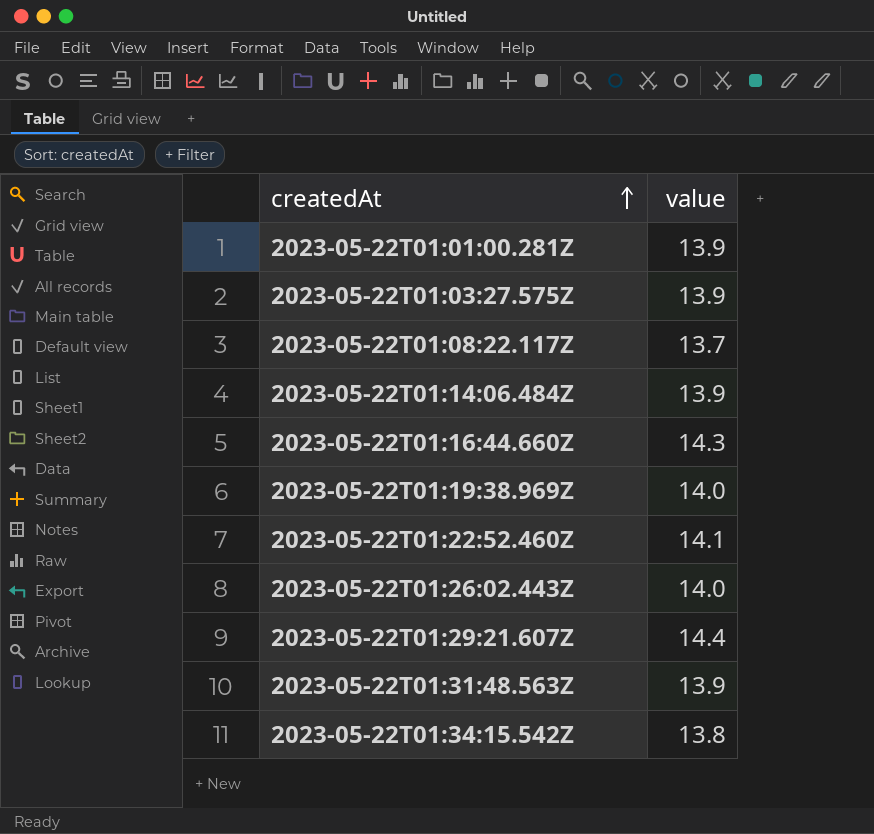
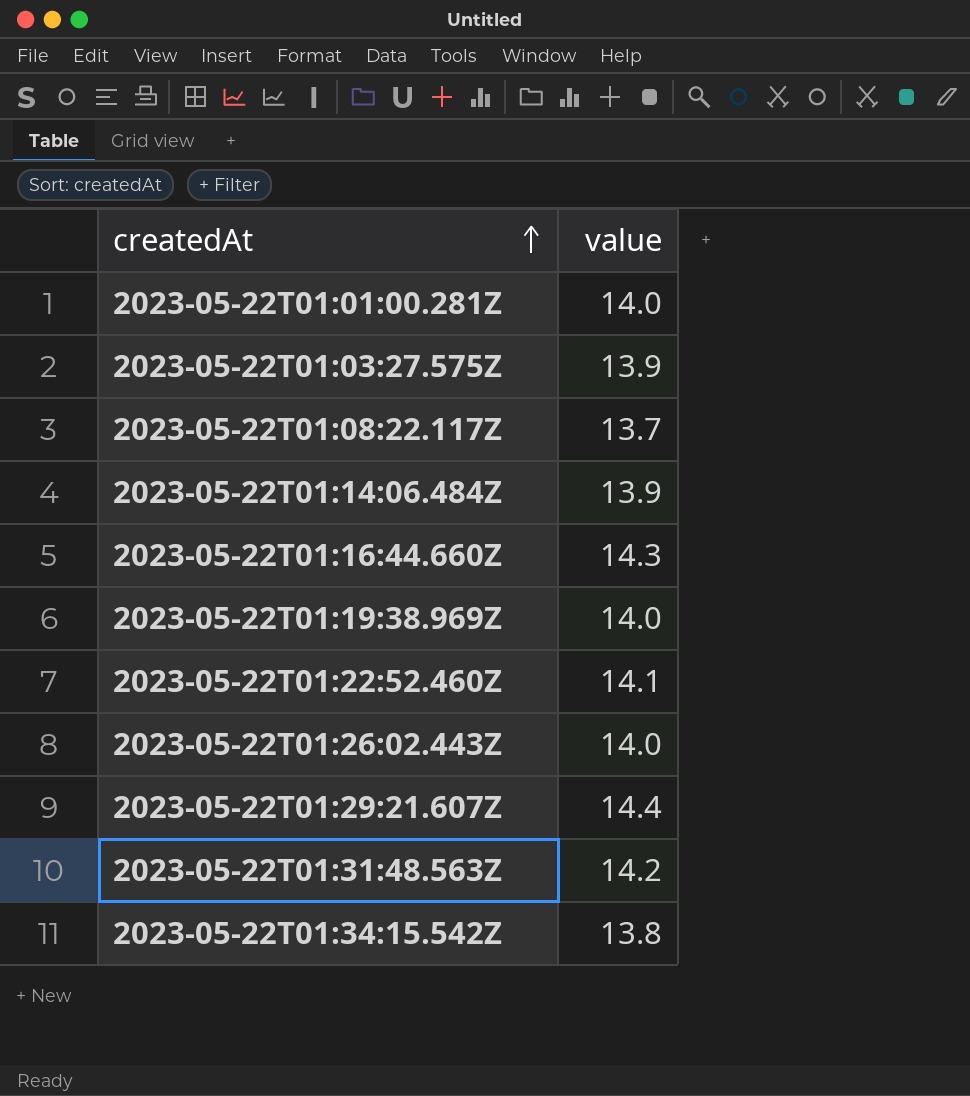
2023-05-22T01:01:00.281Z | value: 13.9 -> 14.0
2023-05-22T01:31:48.563Z | value: 13.9 -> 14.2

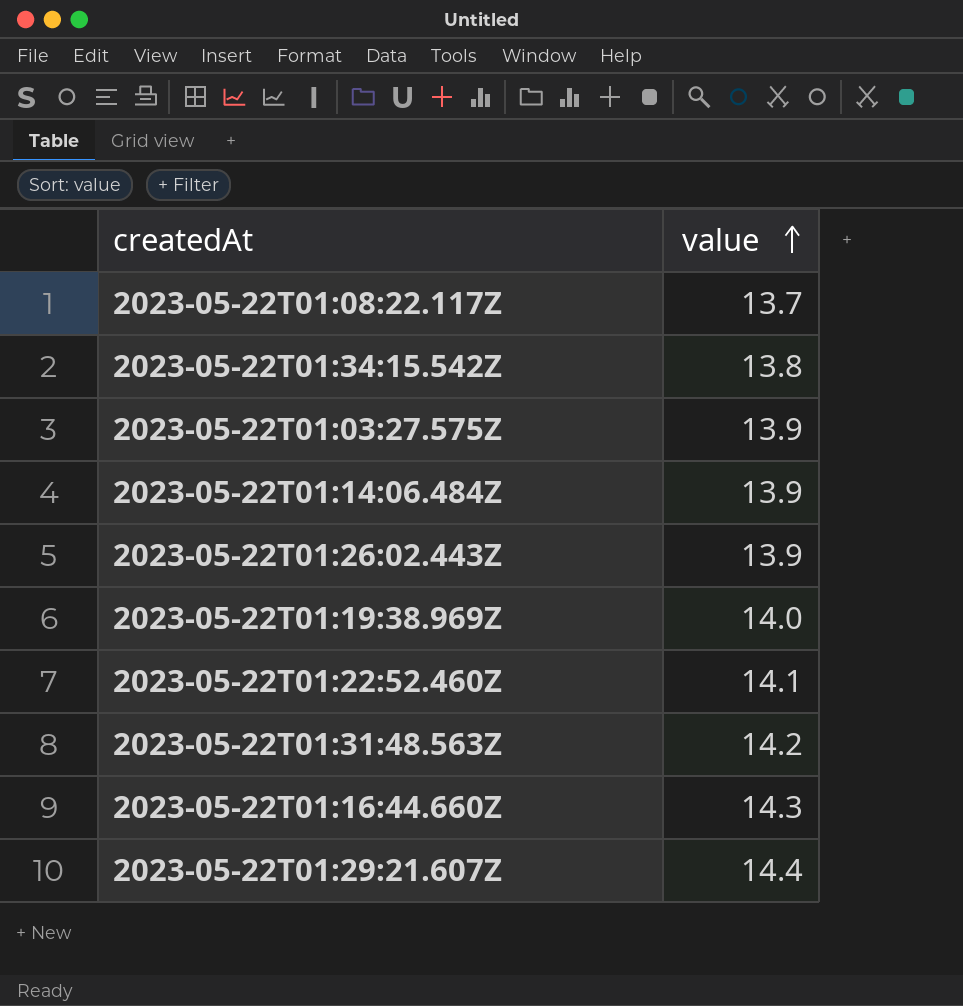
row order: createdAt ascending -> value ascending
row 2023-05-22T01:01:00.281Z: 14.0 -> none
2023-05-22T01:26:02.443Z | value: 14.0 -> 13.9

